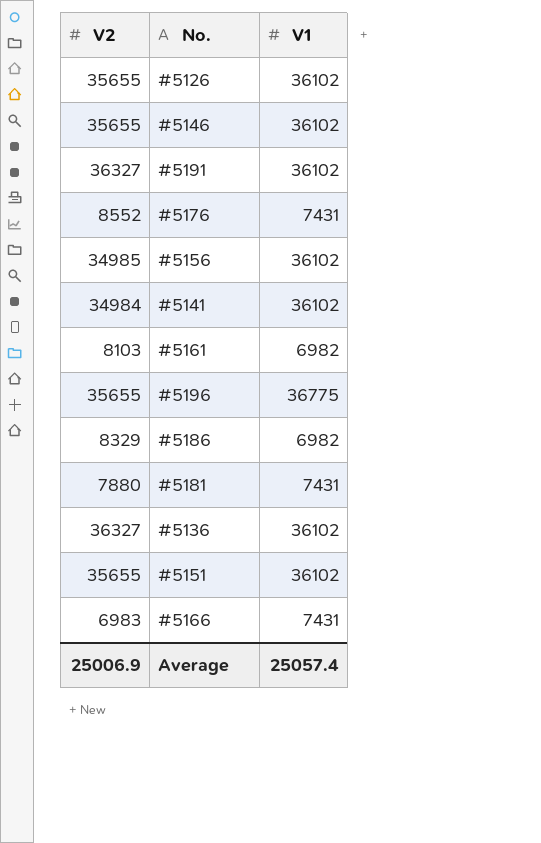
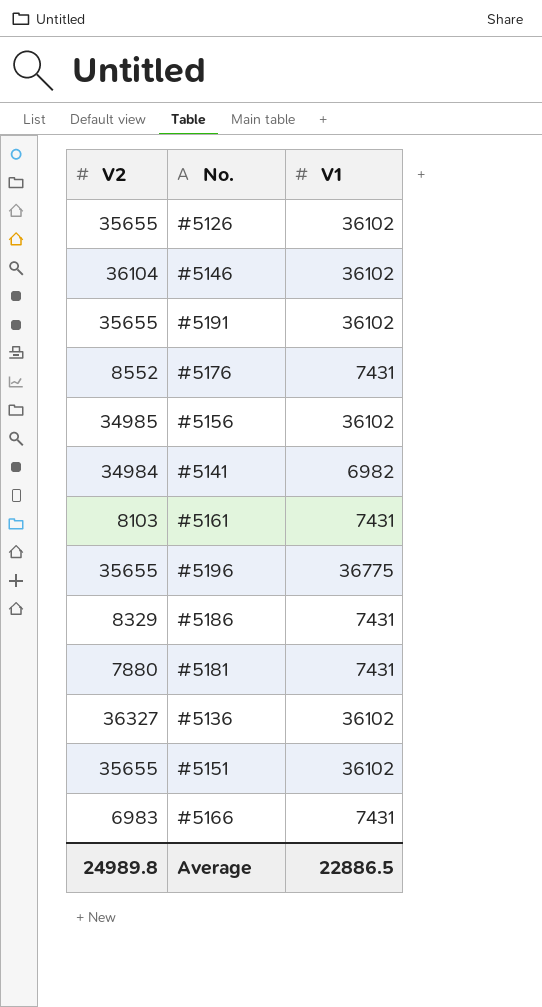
#5146 | V2: 35655 -> 36104
#5191 | V2: 36327 -> 35655
#5141 | V1: 36102 -> 6982
#5161 | V1: 6982 -> 7431
#5186 | V1: 6982 -> 7431
Average | V2: 25006.9 -> 24989.8
Average | V1: 25057.4 -> 22886.5

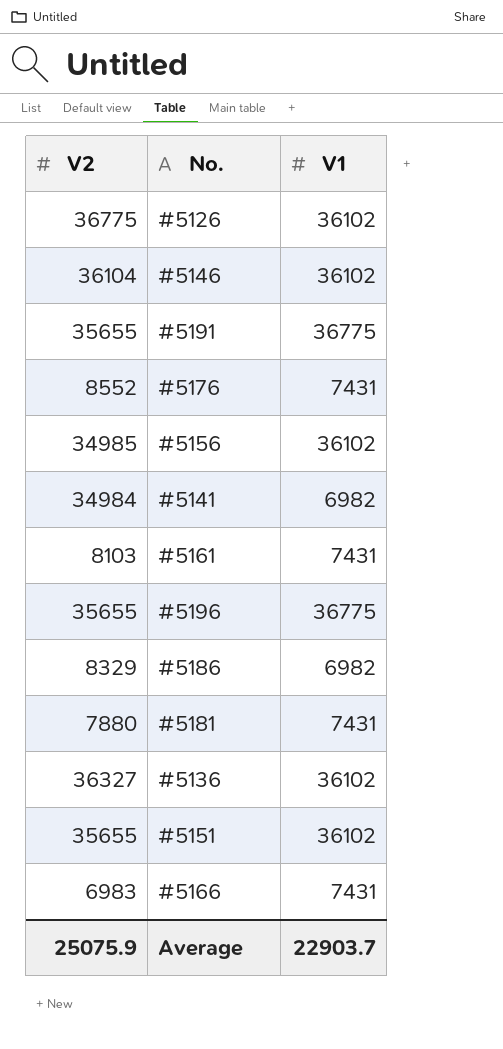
#5126 | V2: 35655 -> 36775
#5191 | V1: 36102 -> 36775
#5186 | V1: 7431 -> 6982
Average | V2: 24989.8 -> 25075.9
Average | V1: 22886.5 -> 22903.7

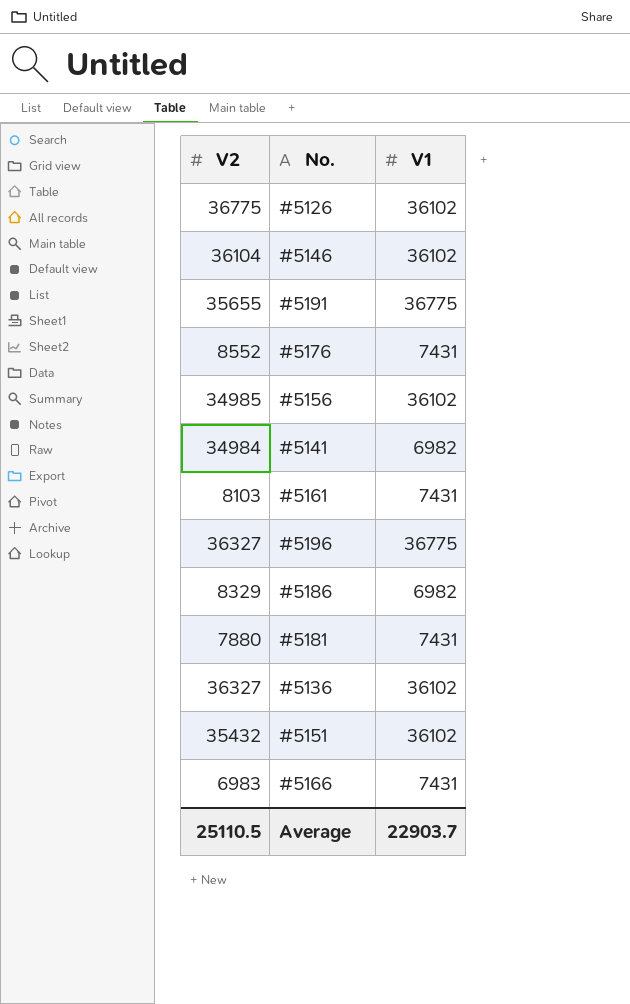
#5196 | V2: 35655 -> 36327
#5151 | V2: 35655 -> 35432
Average | V2: 25075.9 -> 25110.5

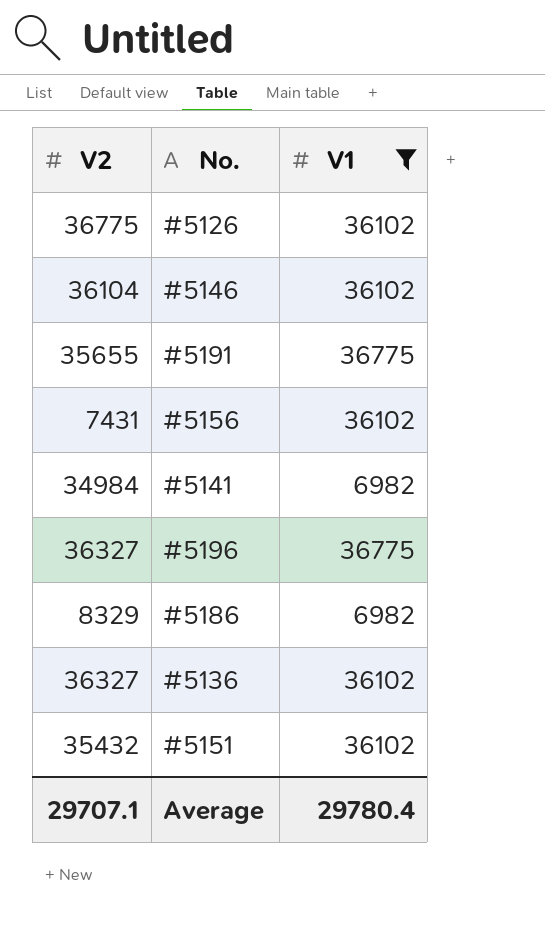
filter: none -> V1 != 7431
#5156 | V2: 34985 -> 7431
Average | V2: 25110.5 -> 29707.1
Average | V1: 22903.7 -> 29780.4

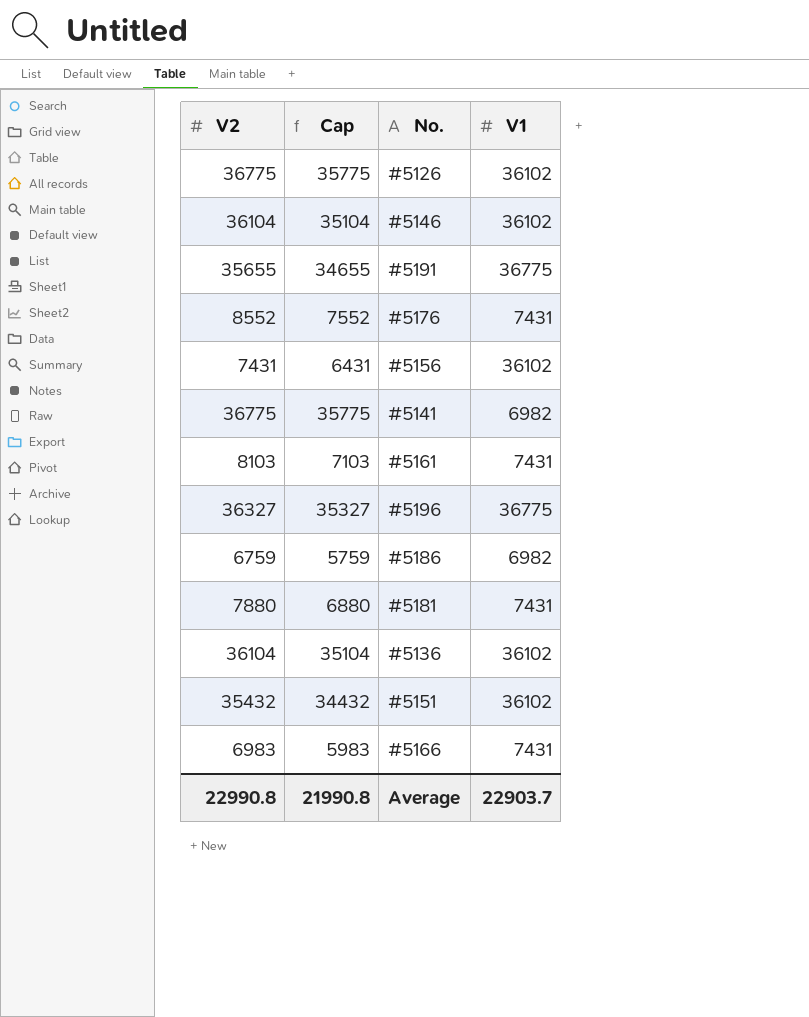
filter: V1 != 7431 -> none
column Cap | formula: none -> [V2] - 1000
#5141 | V2: 34984 -> 36775
#5186 | V2: 8329 -> 6759
#5136 | V2: 36327 -> 36104
Average | V2: 29707.1 -> 22990.8
Average | V1: 29780.4 -> 22903.7

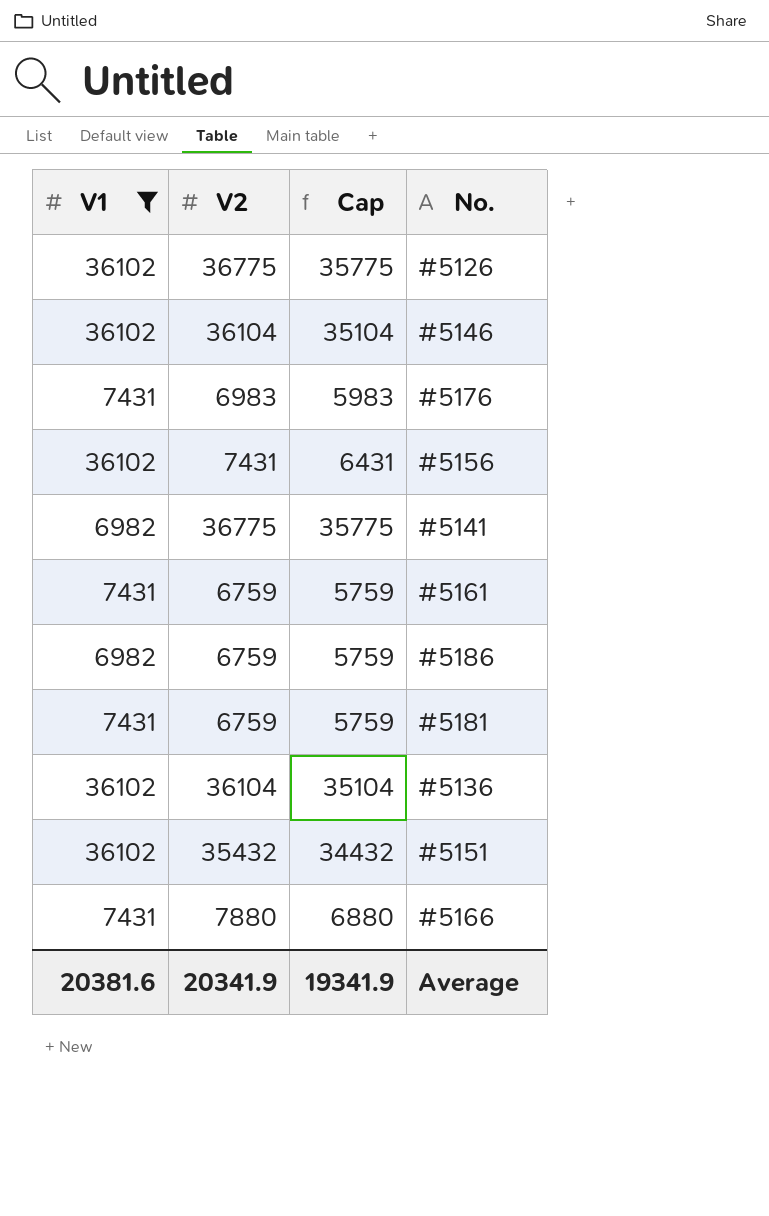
filter: none -> V1 != 36775
column V1 | position: 4 -> 1
#5176 | V2: 8552 -> 6983
#5176 | Cap: 7552 -> 5983
#5161 | V2: 8103 -> 6759
#5161 | Cap: 7103 -> 5759
#5181 | V2: 7880 -> 6759
#5181 | Cap: 6880 -> 5759
#5166 | V2: 6983 -> 7880
#5166 | Cap: 5983 -> 6880
Average | V1: 22903.7 -> 20381.6
Average | V2: 22990.8 -> 20341.9
Average | Cap: 21990.8 -> 19341.9

